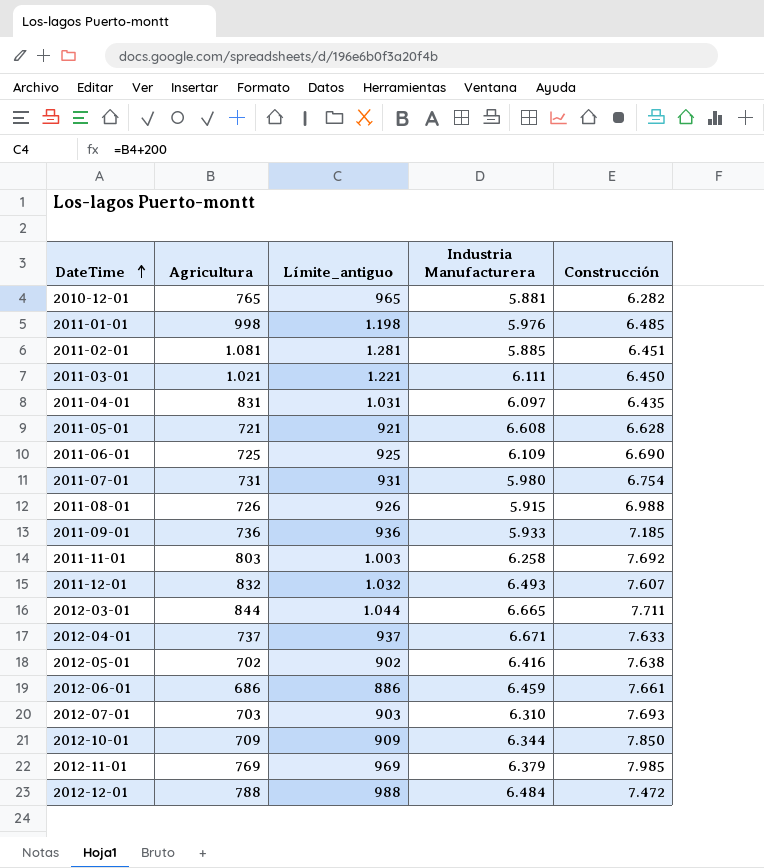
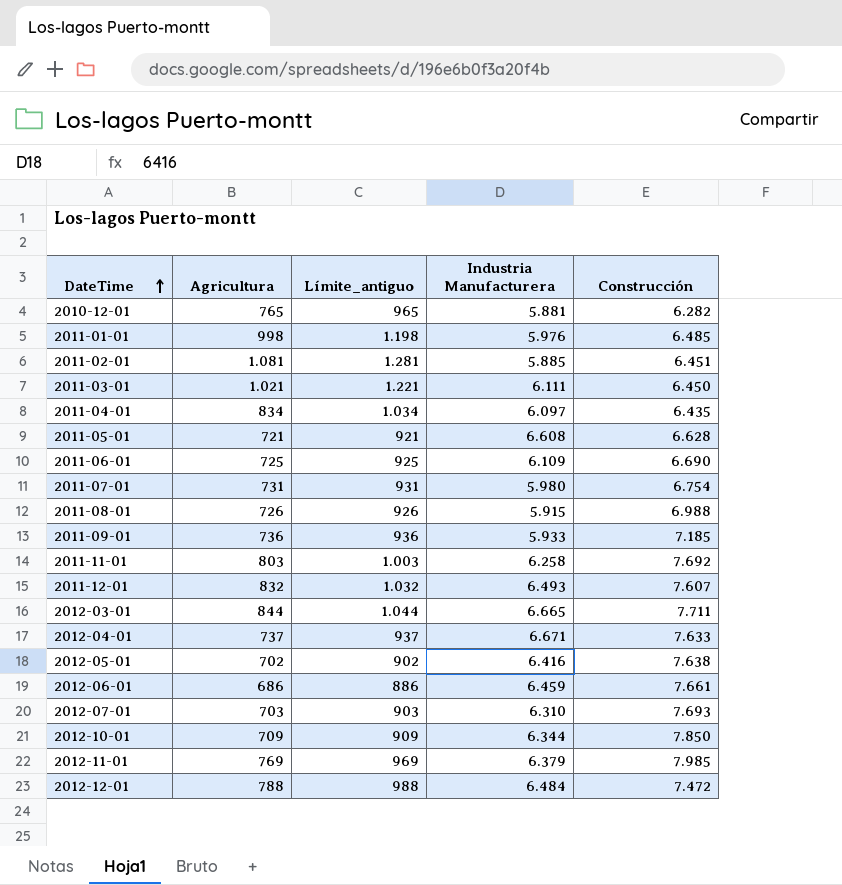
2011-04-01 | Agricultura: 831 -> 834
2011-04-01 | Límite_antiguo: 1.031 -> 1.034

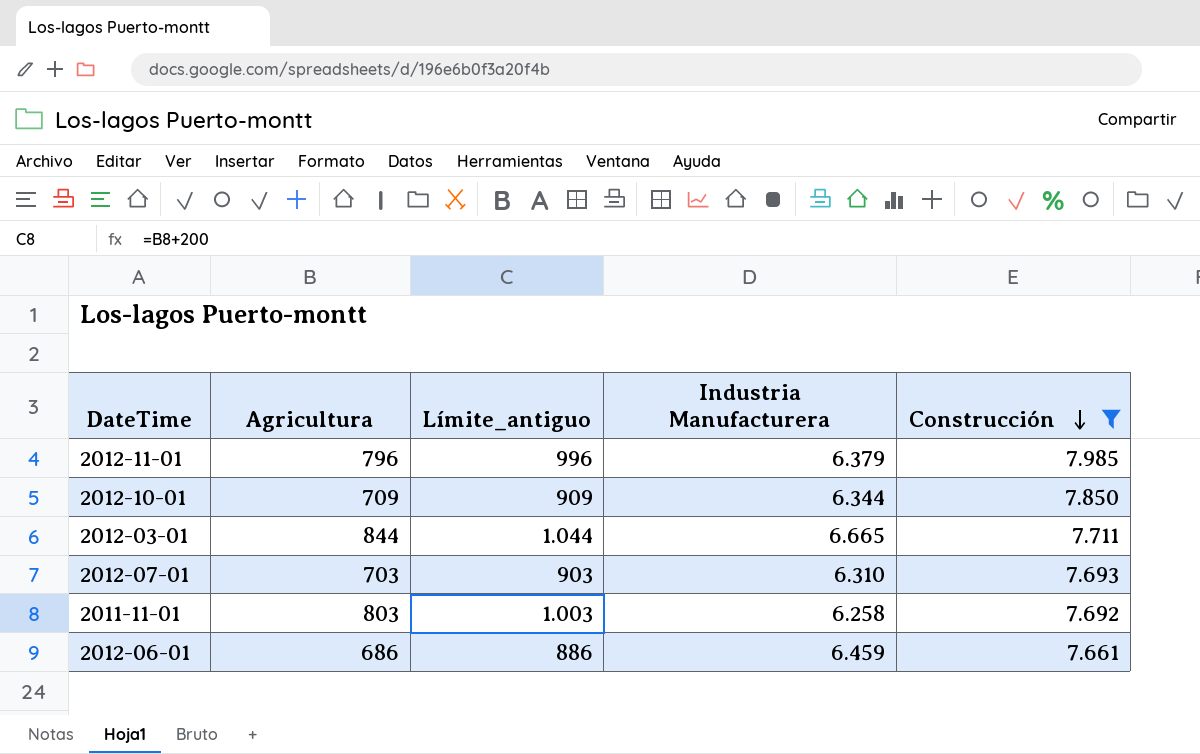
filter: none -> Construcción >= 7.661
row order: DateTime ascending -> Construcción descending
2012-11-01 | Agricultura: 769 -> 796
2012-11-01 | Límite_antiguo: 969 -> 996

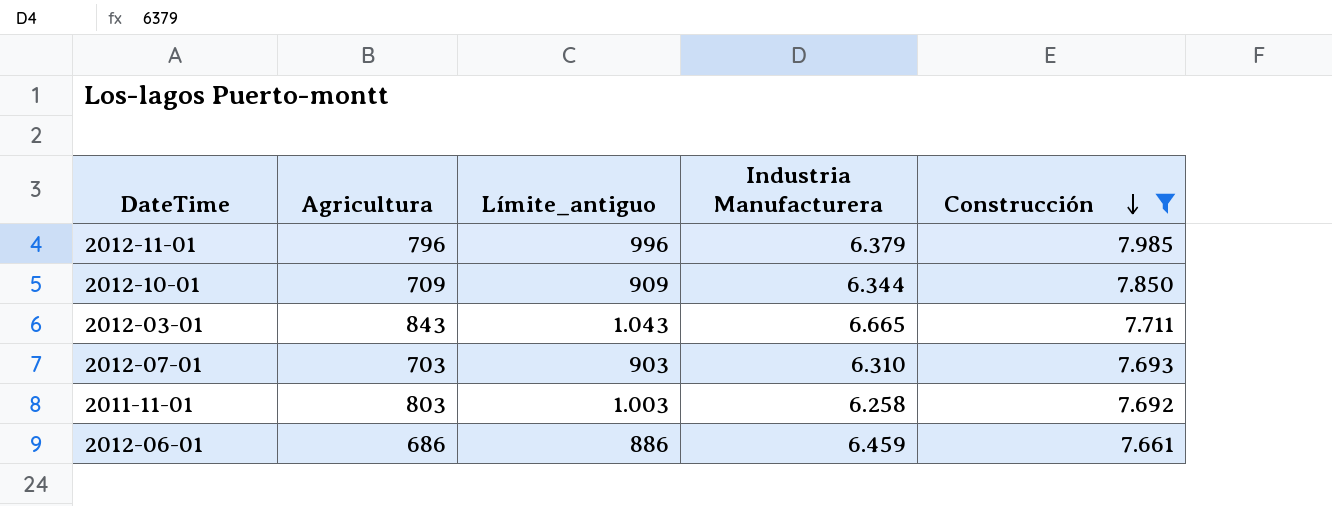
2012-03-01 | Agricultura: 844 -> 843
2012-03-01 | Límite_antiguo: 1.044 -> 1.043

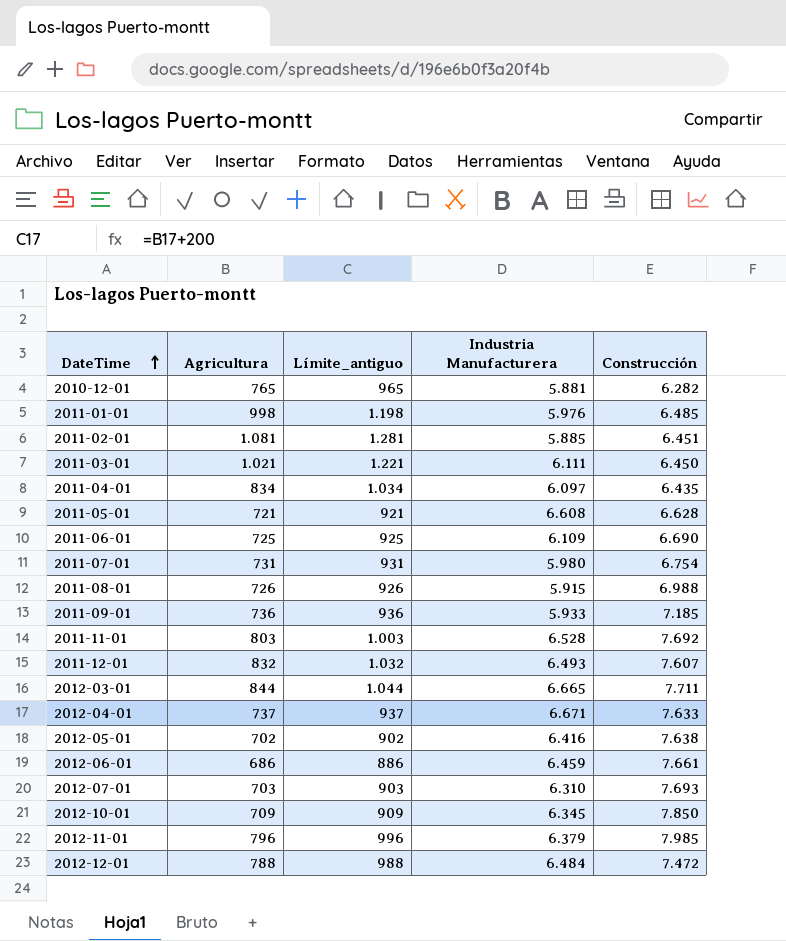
filter: Construcción >= 7.661 -> none
row order: Construcción descending -> DateTime ascending
2011-11-01 | Industria Manufacturera: 6.258 -> 6.528
2012-03-01 | Agricultura: 843 -> 844
2012-03-01 | Límite_antiguo: 1.043 -> 1.044
2012-10-01 | Industria Manufacturera: 6.344 -> 6.345

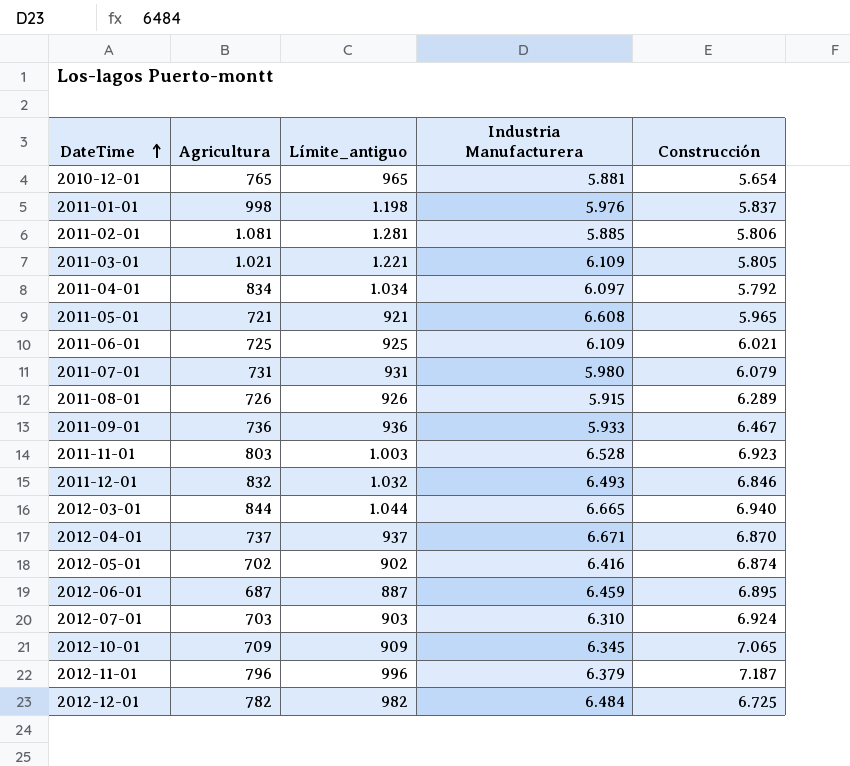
2010-12-01 | Construcción: 6.282 -> 5.654
2011-01-01 | Construcción: 6.485 -> 5.837
2011-02-01 | Construcción: 6.451 -> 5.806
2011-03-01 | Industria Manufacturera: 6.111 -> 6.109
2011-03-01 | Construcción: 6.450 -> 5.805
2011-04-01 | Construcción: 6.435 -> 5.792
2011-05-01 | Construcción: 6.628 -> 5.965
2011-06-01 | Construcción: 6.690 -> 6.021
2011-07-01 | Construcción: 6.754 -> 6.079
2011-08-01 | Construcción: 6.988 -> 6.289
2011-09-01 | Construcción: 7.185 -> 6.467
2011-11-01 | Construcción: 7.692 -> 6.923
2011-12-01 | Construcción: 7.607 -> 6.846
2012-03-01 | Construcción: 7.711 -> 6.940
2012-04-01 | Construcción: 7.633 -> 6.870
2012-05-01 | Construcción: 7.638 -> 6.874
2012-06-01 | Agricultura: 686 -> 687
2012-06-01 | Límite_antiguo: 886 -> 887
2012-06-01 | Construcción: 7.661 -> 6.895
2012-07-01 | Construcción: 7.693 -> 6.924
2012-10-01 | Construcción: 7.850 -> 7.065
2012-11-01 | Construcción: 7.985 -> 7.187
2012-12-01 | Agricultura: 788 -> 782
2012-12-01 | Límite_antiguo: 988 -> 982
2012-12-01 | Construcción: 7.472 -> 6.725

